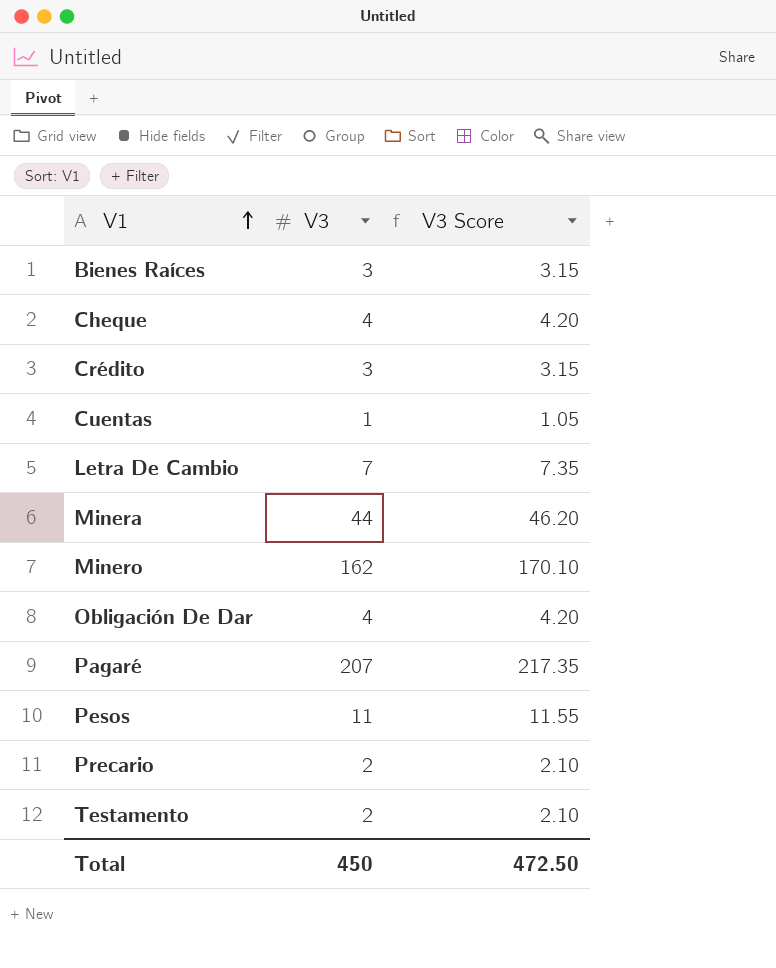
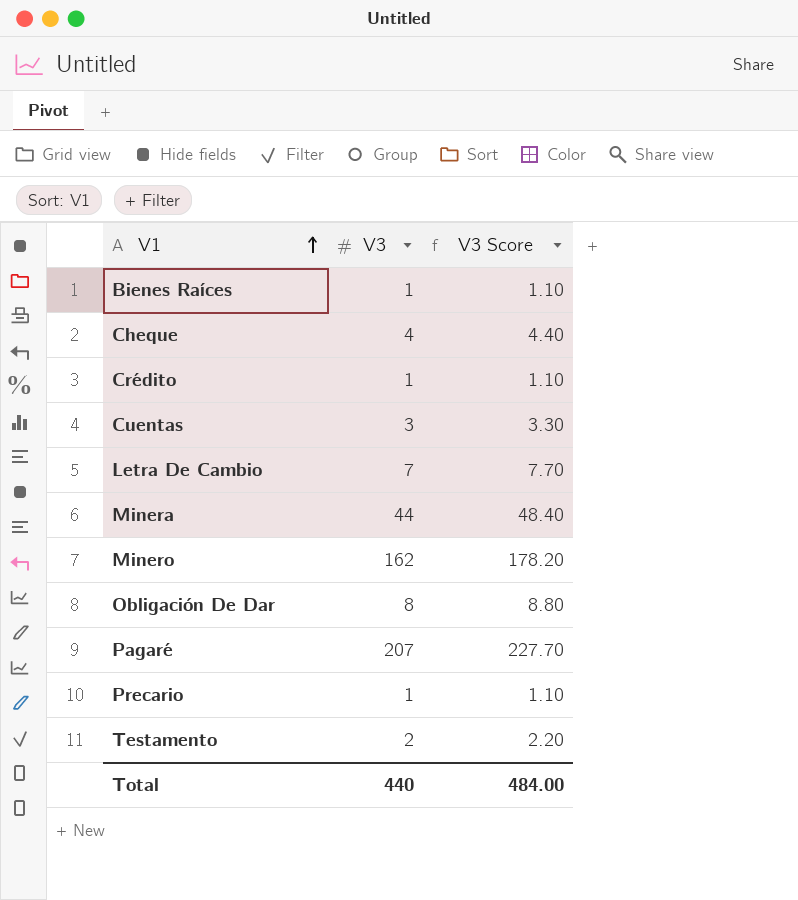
column V3 Score | formula: [V3] * 1.05 -> [V3] * 1.1
row Pesos: 11 | 11.55 -> none
Bienes Raíces | V3: 3 -> 1
Crédito | V3: 3 -> 1
Cuentas | V3: 1 -> 3
Obligación De Dar | V3: 4 -> 8
Precario | V3: 2 -> 1
Total | V3: 450 -> 440
Total | V3 Score: 472.50 -> 484.00

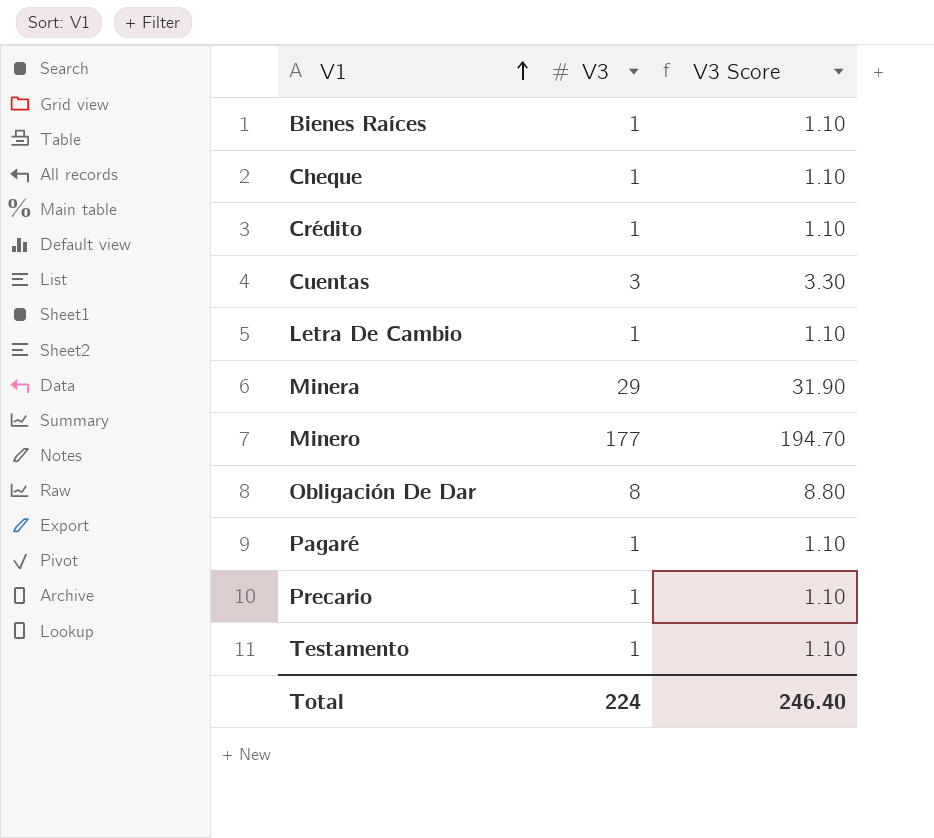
Cheque | V3: 4 -> 1
Cheque | V3 Score: 4.40 -> 1.10
Letra De Cambio | V3: 7 -> 1
Letra De Cambio | V3 Score: 7.70 -> 1.10
Minera | V3: 44 -> 29
Minera | V3 Score: 48.40 -> 31.90
Minero | V3: 162 -> 177
Minero | V3 Score: 178.20 -> 194.70
Pagaré | V3: 207 -> 1
Pagaré | V3 Score: 227.70 -> 1.10
Testamento | V3: 2 -> 1
Testamento | V3 Score: 2.20 -> 1.10
Total | V3: 440 -> 224
Total | V3 Score: 484.00 -> 246.40

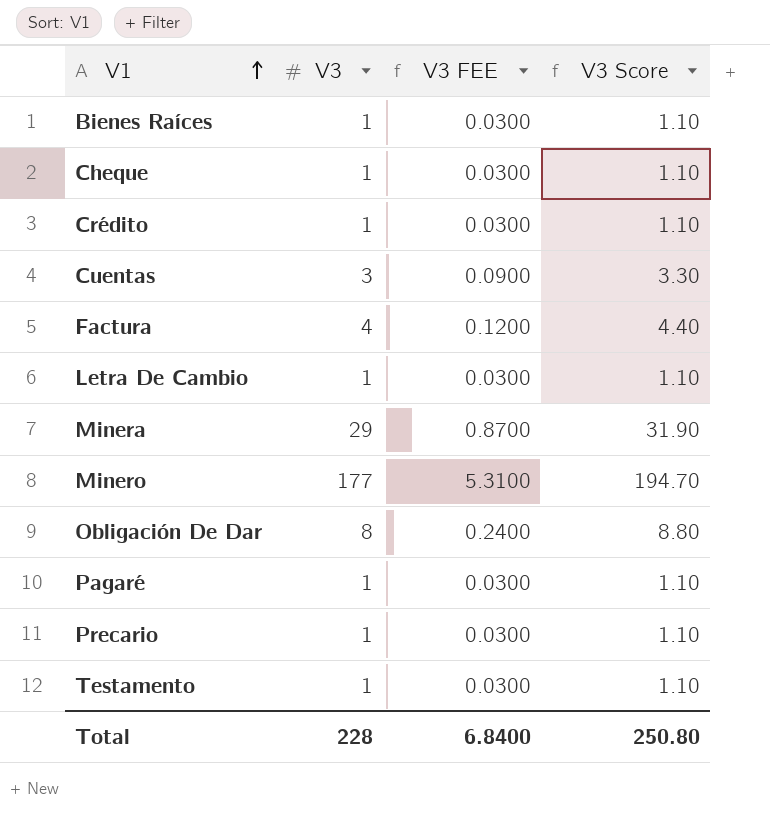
column V3 FEE | formula: none -> [V3] * 0.03
row Factura: none -> 4 | 0.1200 | 4.40
Total | V3: 224 -> 228
Total | V3 Score: 246.40 -> 250.80

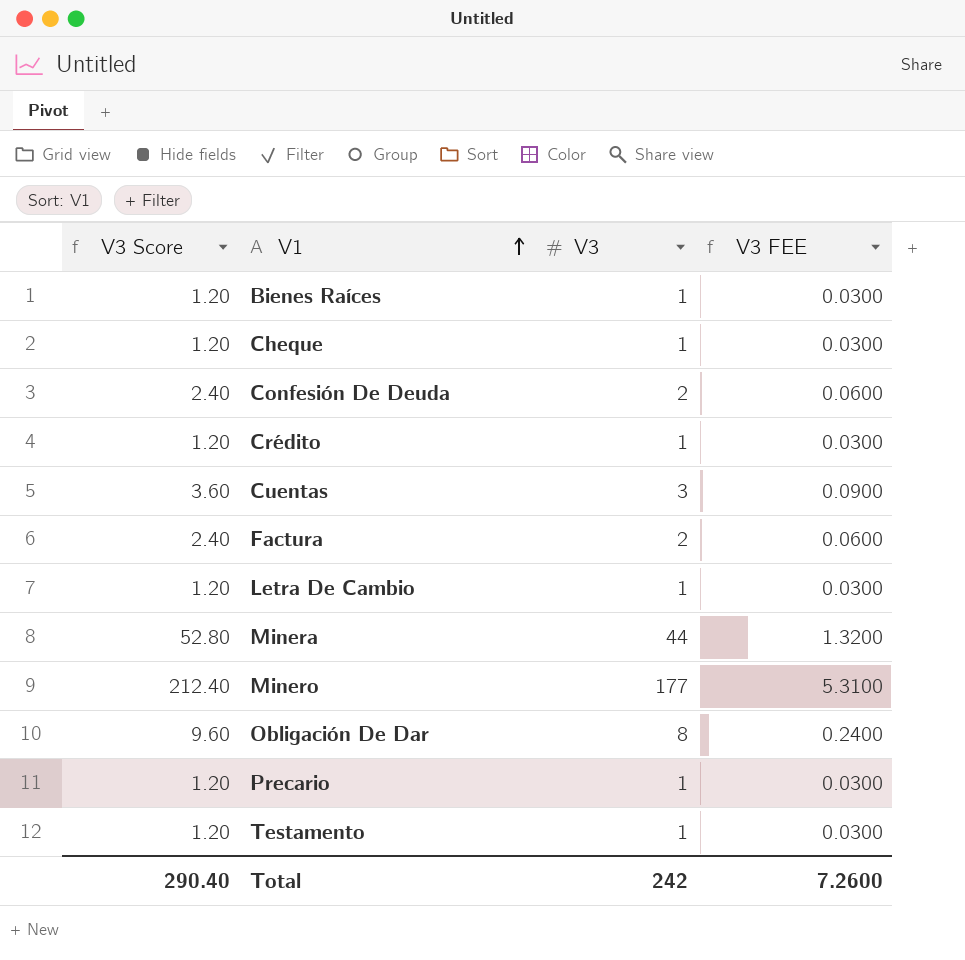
column V3 Score | formula: [V3] * 1.1 -> [V3] * 1.2
column V3 Score | position: 4 -> 1
row Pagaré: 1 | 0.0300 | 1.10 -> none
row Confesión De Deuda: none -> 2.40 | 2 | 0.0600
Factura | V3: 4 -> 2
Factura | V3 FEE: 0.1200 -> 0.0600
Minera | V3: 29 -> 44
Minera | V3 FEE: 0.8700 -> 1.3200
Total | V3 Score: 250.80 -> 290.40
Total | V3: 228 -> 242
Total | V3 FEE: 6.8400 -> 7.2600

